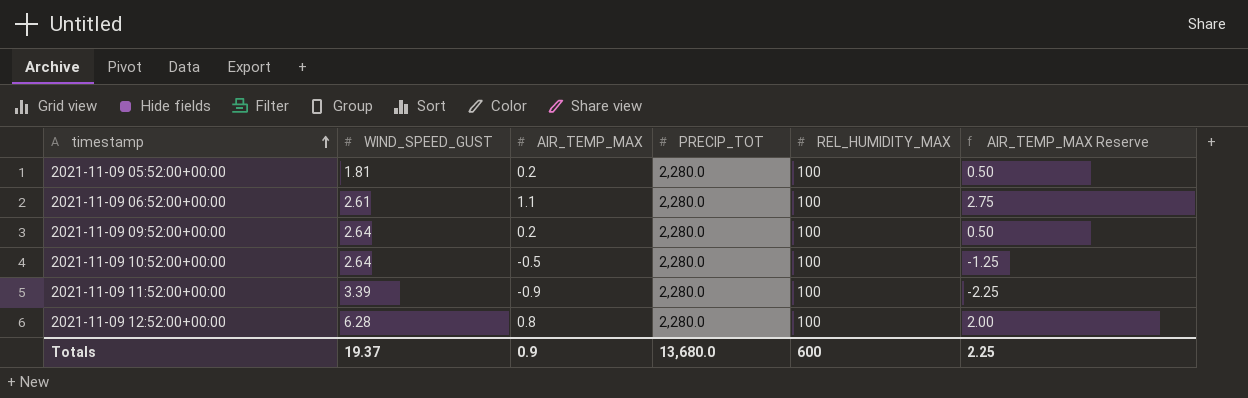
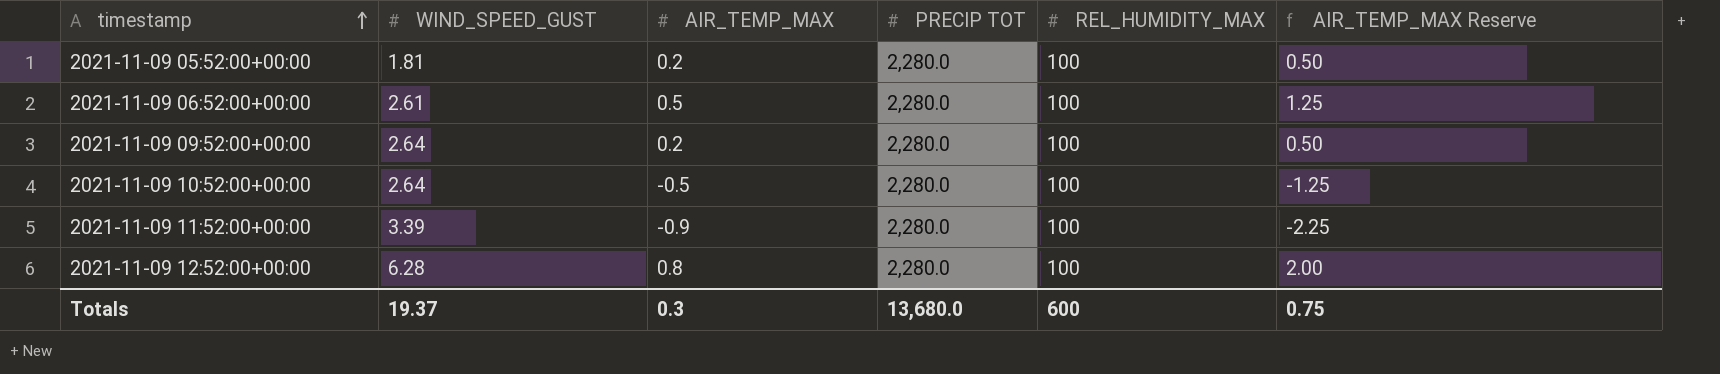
column name: PRECIP_TOT -> PRECIP TOT
2021-11-09 06:52:00+00:00 | AIR_TEMP_MAX: 1.1 -> 0.5
2021-11-09 06:52:00+00:00 | AIR_TEMP_MAX Reserve: 2.75 -> 1.25
Totals | AIR_TEMP_MAX: 0.9 -> 0.3
Totals | AIR_TEMP_MAX Reserve: 2.25 -> 0.75

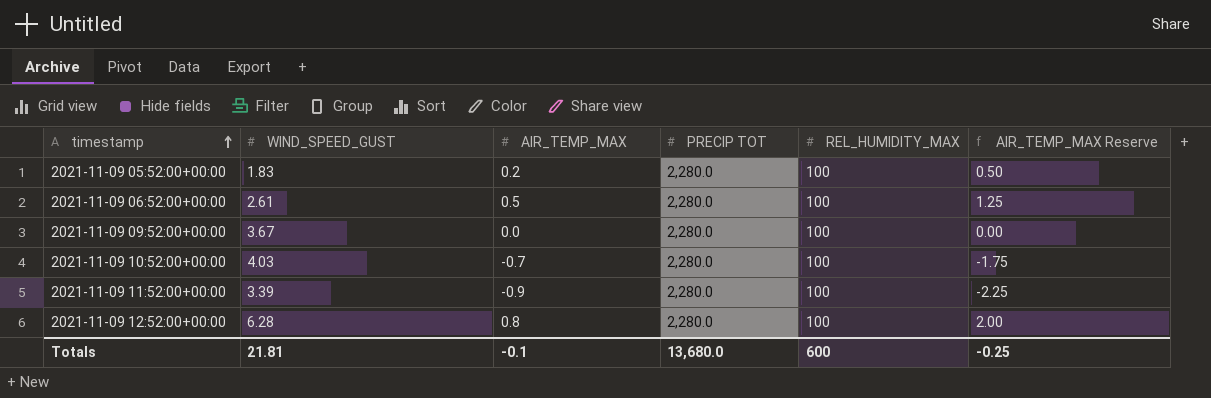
2021-11-09 05:52:00+00:00 | WIND_SPEED_GUST: 1.81 -> 1.83
2021-11-09 09:52:00+00:00 | WIND_SPEED_GUST: 2.64 -> 3.67
2021-11-09 09:52:00+00:00 | AIR_TEMP_MAX: 0.2 -> 0.0
2021-11-09 09:52:00+00:00 | AIR_TEMP_MAX Reserve: 0.50 -> 0.00
2021-11-09 10:52:00+00:00 | WIND_SPEED_GUST: 2.64 -> 4.03
2021-11-09 10:52:00+00:00 | AIR_TEMP_MAX: -0.5 -> -0.7
2021-11-09 10:52:00+00:00 | AIR_TEMP_MAX Reserve: -1.25 -> -1.75
Totals | WIND_SPEED_GUST: 19.37 -> 21.81
Totals | AIR_TEMP_MAX: 0.3 -> -0.1
Totals | AIR_TEMP_MAX Reserve: 0.75 -> -0.25

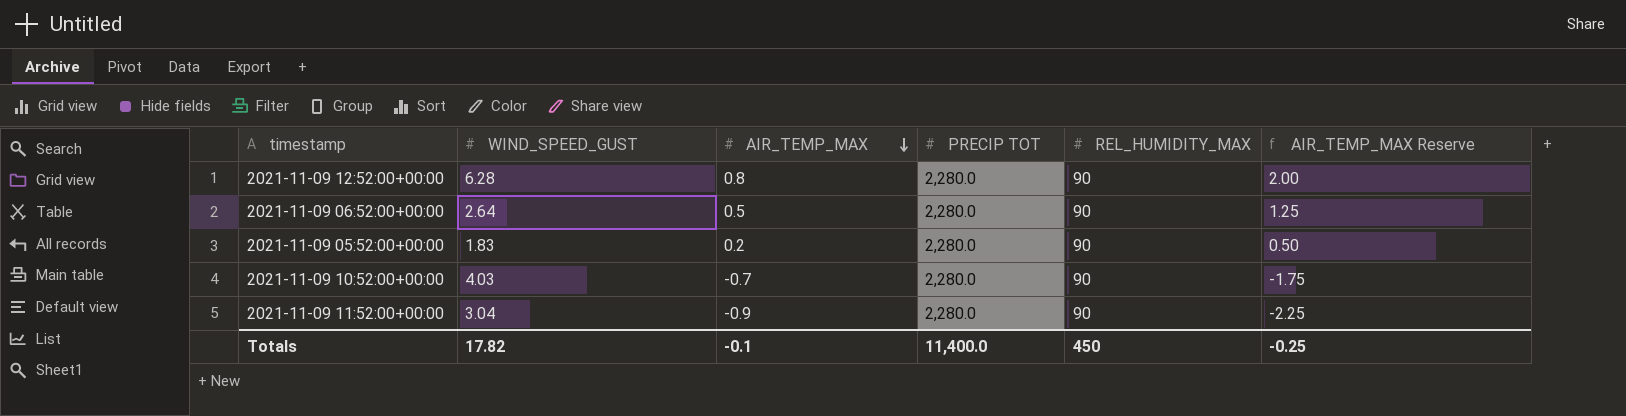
row order: timestamp ascending -> AIR_TEMP_MAX descending
row 2021-11-09 09:52:00+00:00: 3.67 | 0.0 | 2,280.0 | 100 | 0.00 -> none
2021-11-09 12:52:00+00:00 | REL_HUMIDITY_MAX: 100 -> 90
2021-11-09 06:52:00+00:00 | WIND_SPEED_GUST: 2.61 -> 2.64
2021-11-09 06:52:00+00:00 | REL_HUMIDITY_MAX: 100 -> 90
2021-11-09 05:52:00+00:00 | REL_HUMIDITY_MAX: 100 -> 90
2021-11-09 10:52:00+00:00 | REL_HUMIDITY_MAX: 100 -> 90
2021-11-09 11:52:00+00:00 | WIND_SPEED_GUST: 3.39 -> 3.04
2021-11-09 11:52:00+00:00 | REL_HUMIDITY_MAX: 100 -> 90
Totals | WIND_SPEED_GUST: 21.81 -> 17.82
Totals | PRECIP TOT: 13,680.0 -> 11,400.0
Totals | REL_HUMIDITY_MAX: 600 -> 450

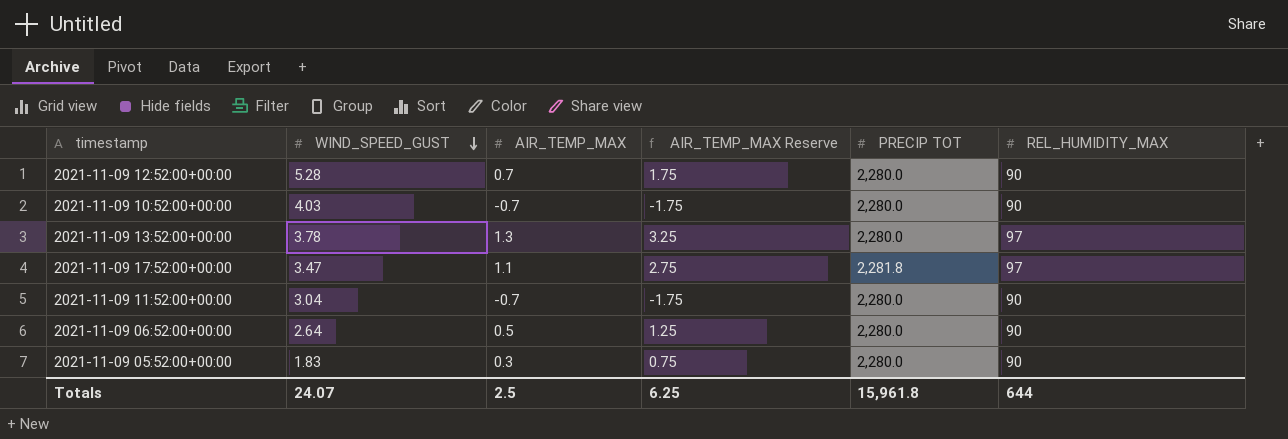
row order: AIR_TEMP_MAX descending -> WIND_SPEED_GUST descending
column AIR_TEMP_MAX Reserve | position: 6 -> 4
2021-11-09 12:52:00+00:00 | WIND_SPEED_GUST: 6.28 -> 5.28
2021-11-09 12:52:00+00:00 | AIR_TEMP_MAX: 0.8 -> 0.7
2021-11-09 12:52:00+00:00 | AIR_TEMP_MAX Reserve: 2.00 -> 1.75
row 2021-11-09 13:52:00+00:00: none -> 3.78 | 1.3 | 3.25 | 2,280.0 | 97
row 2021-11-09 17:52:00+00:00: none -> 3.47 | 1.1 | 2.75 | 2,281.8 | 97
2021-11-09 11:52:00+00:00 | AIR_TEMP_MAX: -0.9 -> -0.7
2021-11-09 11:52:00+00:00 | AIR_TEMP_MAX Reserve: -2.25 -> -1.75
2021-11-09 05:52:00+00:00 | AIR_TEMP_MAX: 0.2 -> 0.3
2021-11-09 05:52:00+00:00 | AIR_TEMP_MAX Reserve: 0.50 -> 0.75
Totals | WIND_SPEED_GUST: 17.82 -> 24.07
Totals | AIR_TEMP_MAX: -0.1 -> 2.5
Totals | AIR_TEMP_MAX Reserve: -0.25 -> 6.25
Totals | PRECIP TOT: 11,400.0 -> 15,961.8
Totals | REL_HUMIDITY_MAX: 450 -> 644

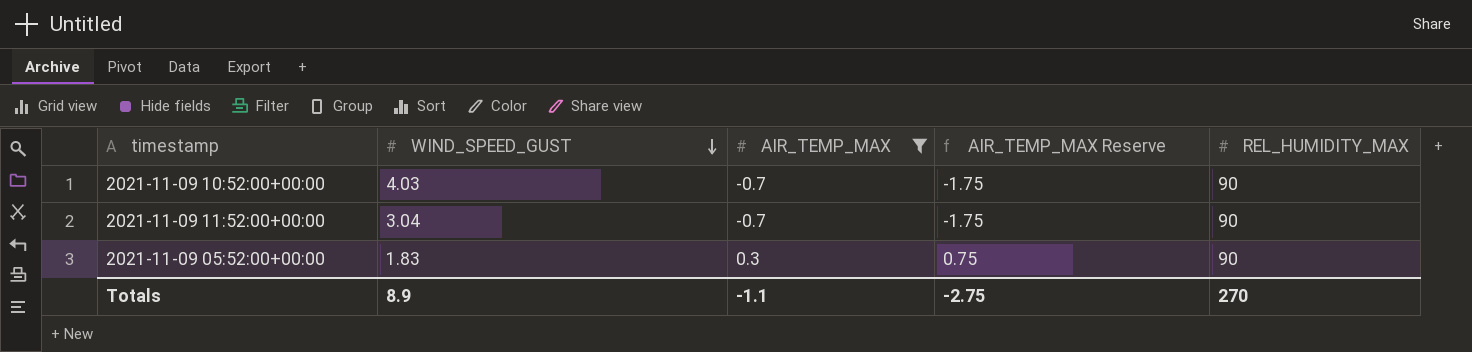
filter: none -> AIR_TEMP_MAX <= 0.3
column PRECIP TOT | position: 5 -> none
Totals | WIND_SPEED_GUST: 24.07 -> 8.9
Totals | AIR_TEMP_MAX: 2.5 -> -1.1
Totals | AIR_TEMP_MAX Reserve: 6.25 -> -2.75
Totals | REL_HUMIDITY_MAX: 644 -> 270

